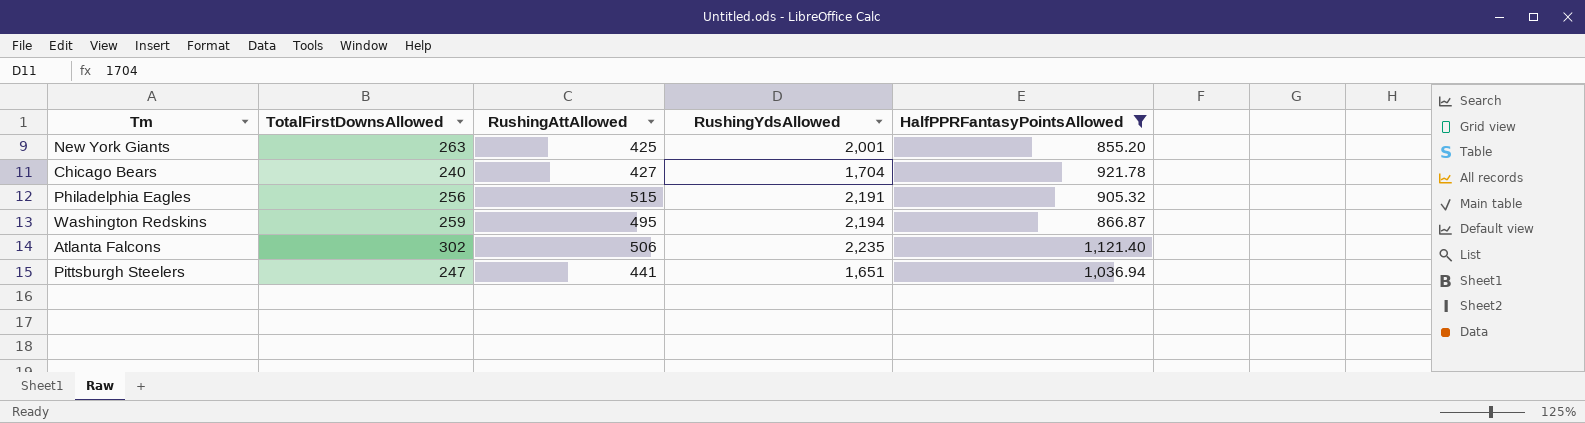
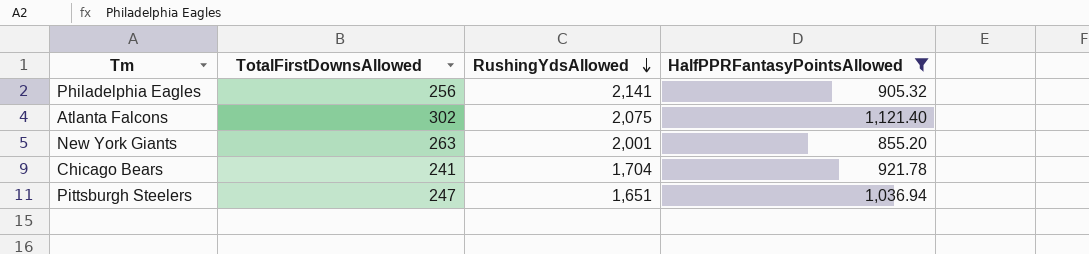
row order: none -> RushingYdsAllowed descending
column RushingAttAllowed | position: 3 -> none
row Washington Redskins: 259 | 495 | 2,194 | 866.87 -> none
Philadelphia Eagles | RushingYdsAllowed: 2,191 -> 2,141
Atlanta Falcons | RushingYdsAllowed: 2,235 -> 2,075
Chicago Bears | TotalFirstDownsAllowed: 240 -> 241

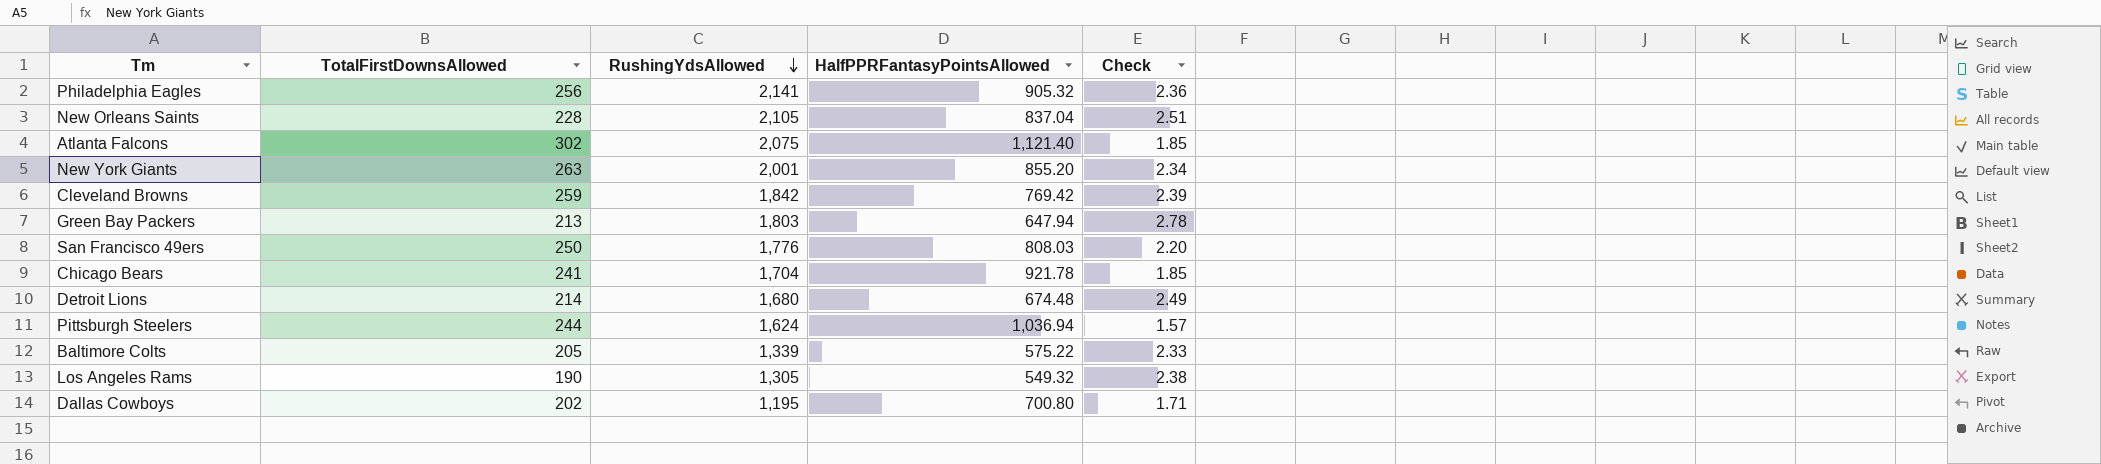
filter: HalfPPRFantasyPointsAllowed >= 855.20 -> none
column Check | formula: none -> [RushingYdsAllowed] / [HalfPPRFantasyPointsAllowed]
Pittsburgh Steelers | TotalFirstDownsAllowed: 247 -> 244
Pittsburgh Steelers | RushingYdsAllowed: 1,651 -> 1,624

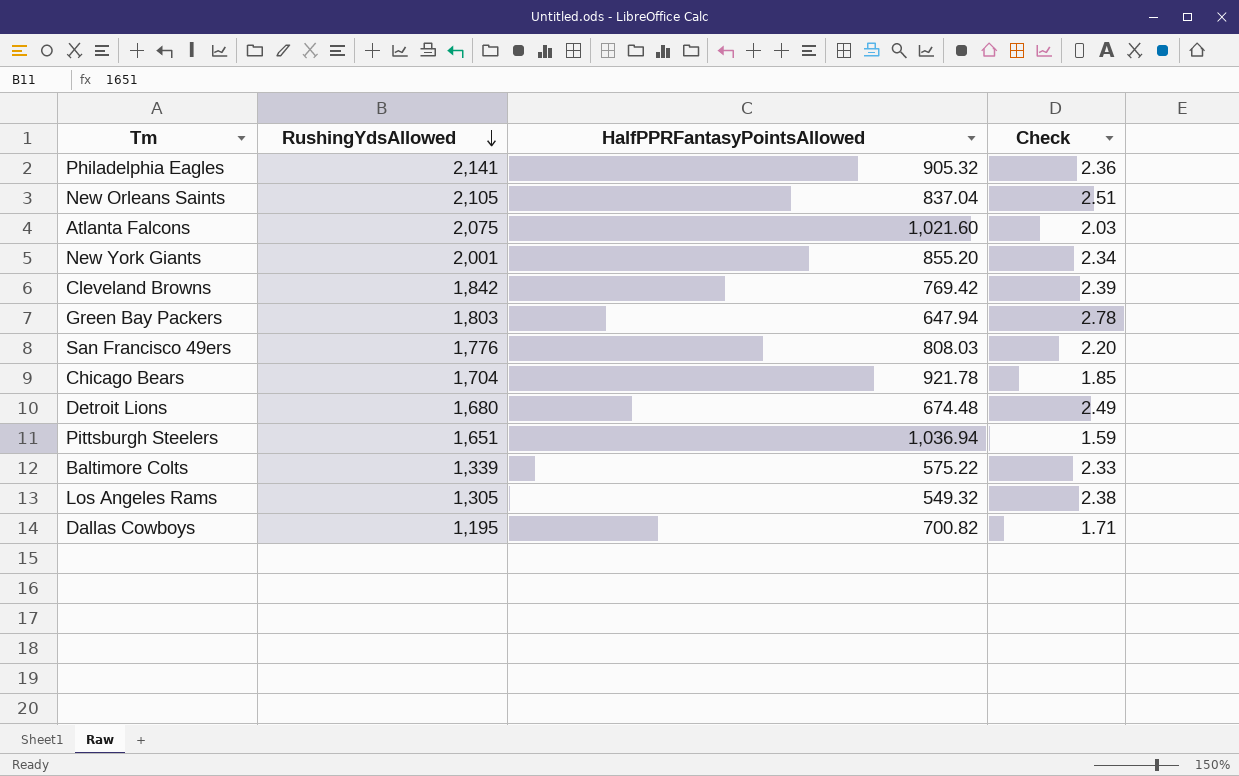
column TotalFirstDownsAllowed | position: 2 -> none
Atlanta Falcons | HalfPPRFantasyPointsAllowed: 1,121.40 -> 1,021.60
Atlanta Falcons | Check: 1.85 -> 2.03
Pittsburgh Steelers | RushingYdsAllowed: 1,624 -> 1,651
Pittsburgh Steelers | Check: 1.57 -> 1.59
Dallas Cowboys | HalfPPRFantasyPointsAllowed: 700.80 -> 700.82

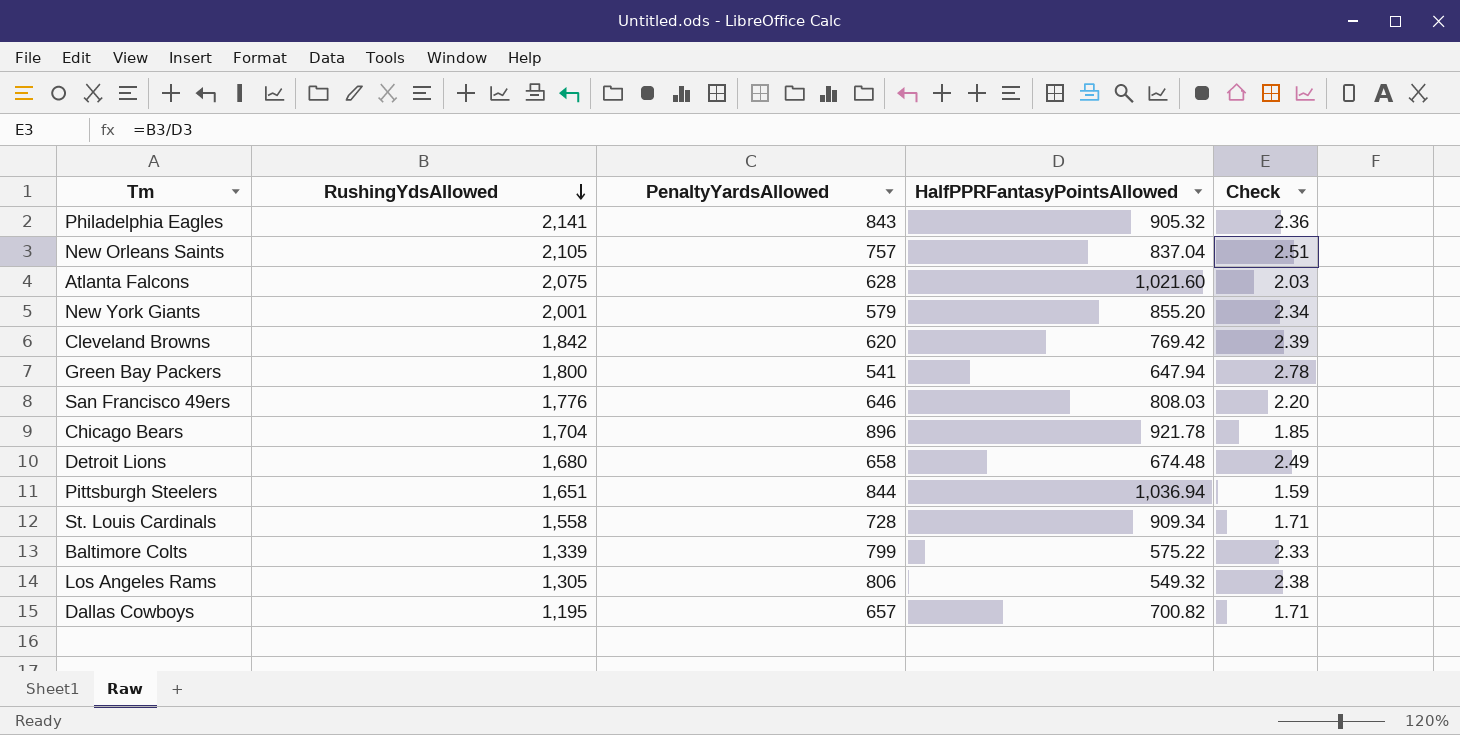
column PenaltyYardsAllowed | position: none -> 3
Green Bay Packers | RushingYdsAllowed: 1,803 -> 1,800
row St. Louis Cardinals: none -> 1,558 | 728 | 909.34 | 1.71

